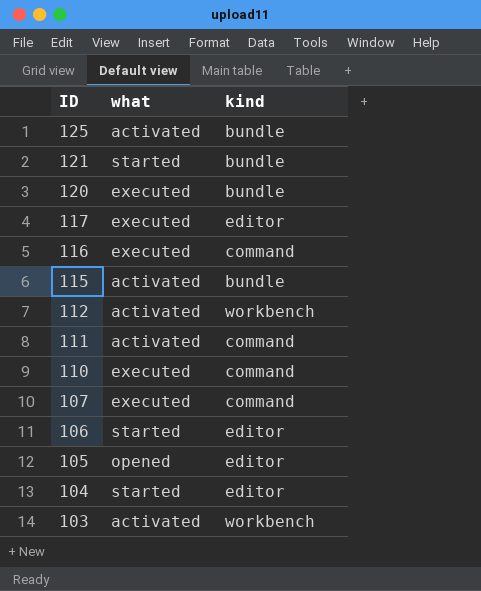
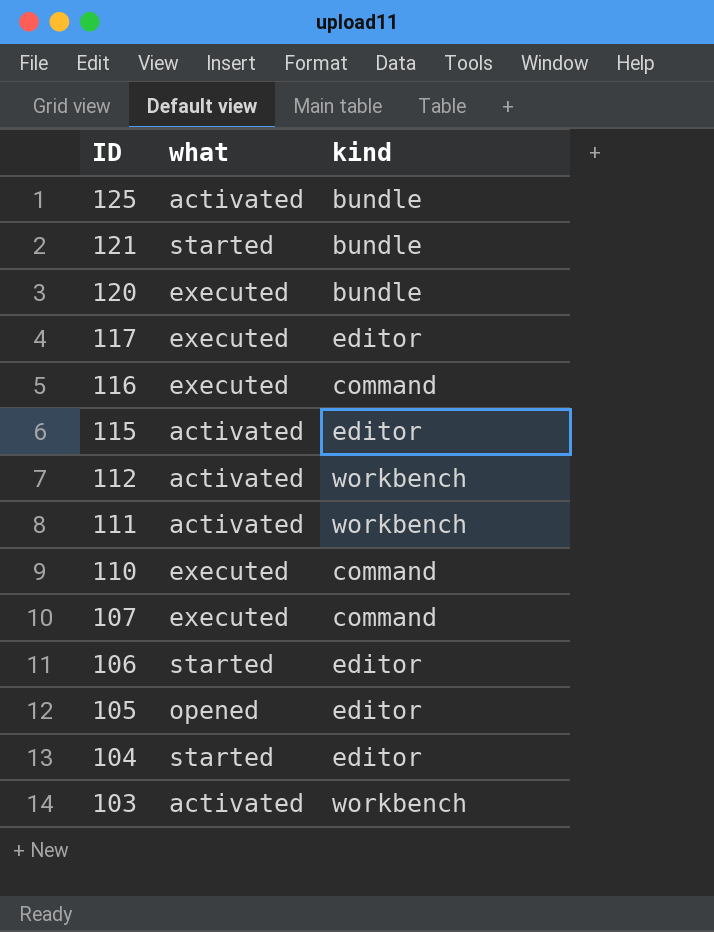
115 | kind: bundle -> editor
111 | kind: command -> workbench

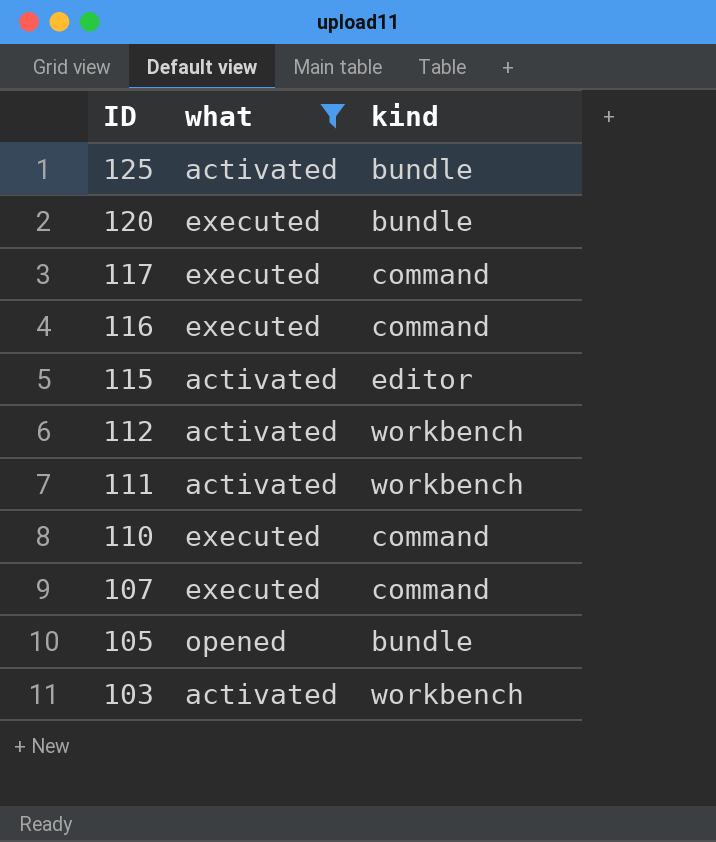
filter: none -> what != started
117 | kind: editor -> command
105 | kind: editor -> bundle

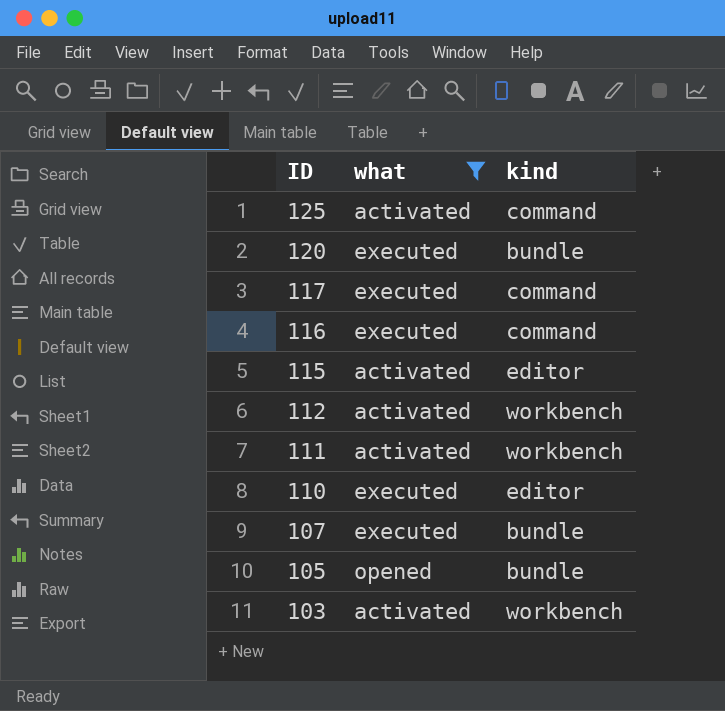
125 | kind: bundle -> command
110 | kind: command -> editor
107 | kind: command -> bundle

